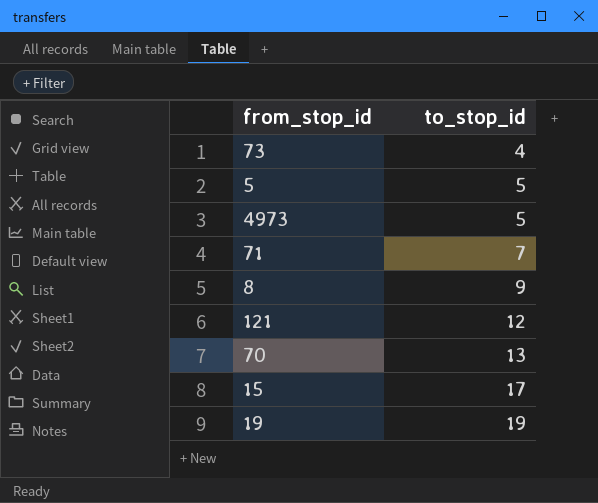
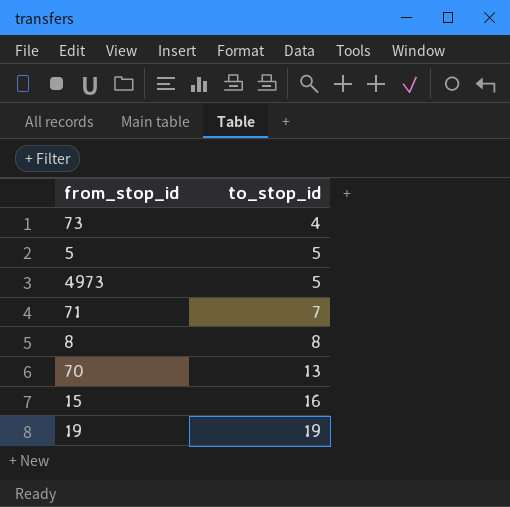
row 121: 12 -> none
8 | to_stop_id: 9 -> 8
15 | to_stop_id: 17 -> 16

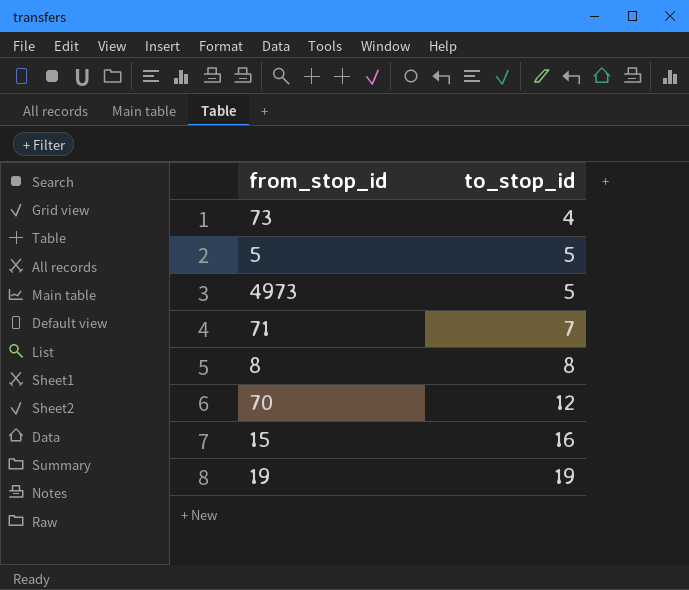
70 | to_stop_id: 13 -> 12

